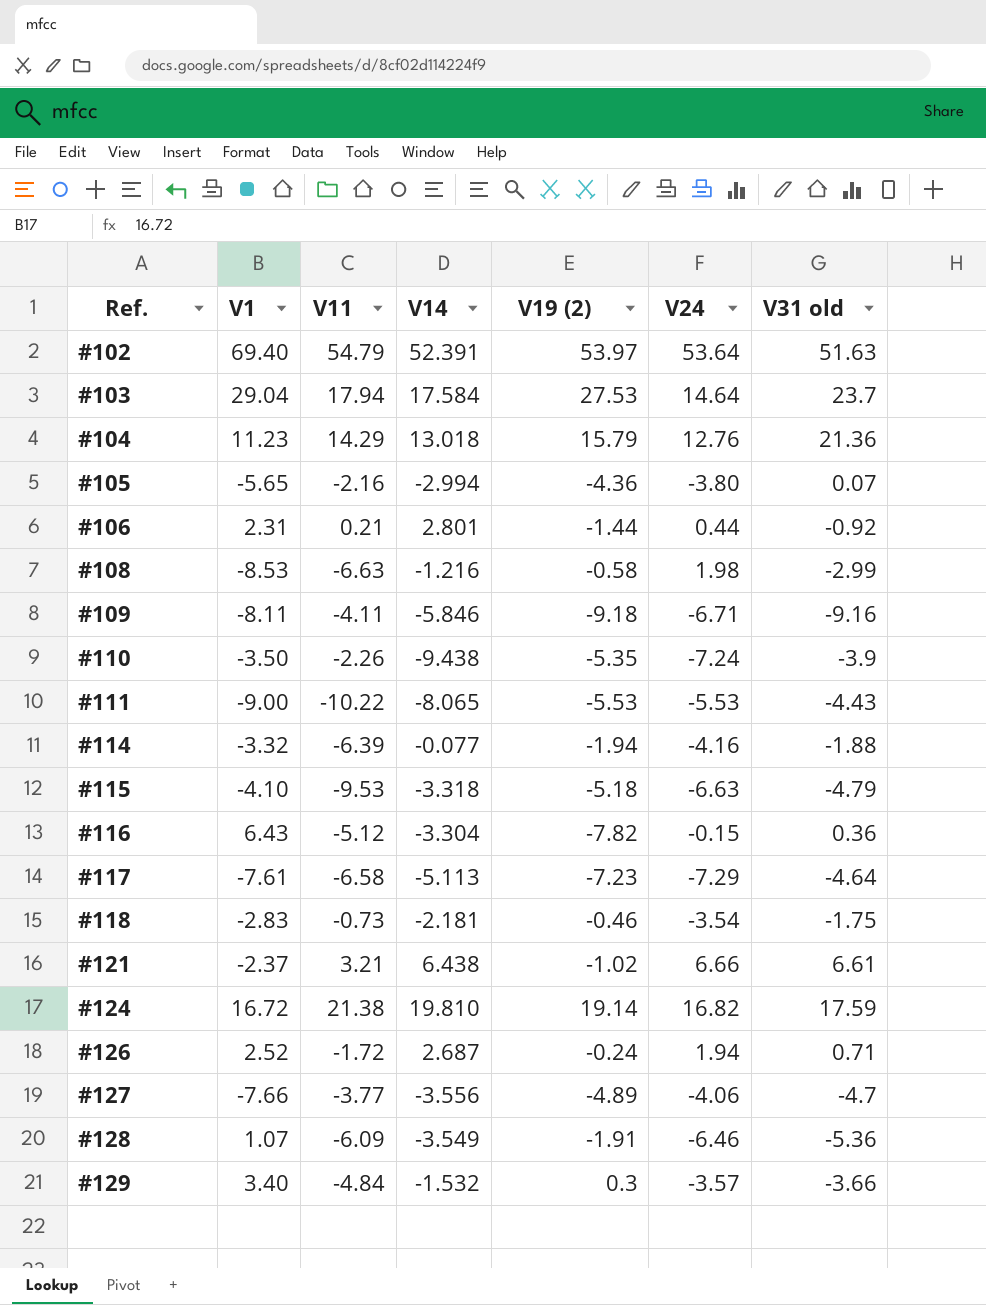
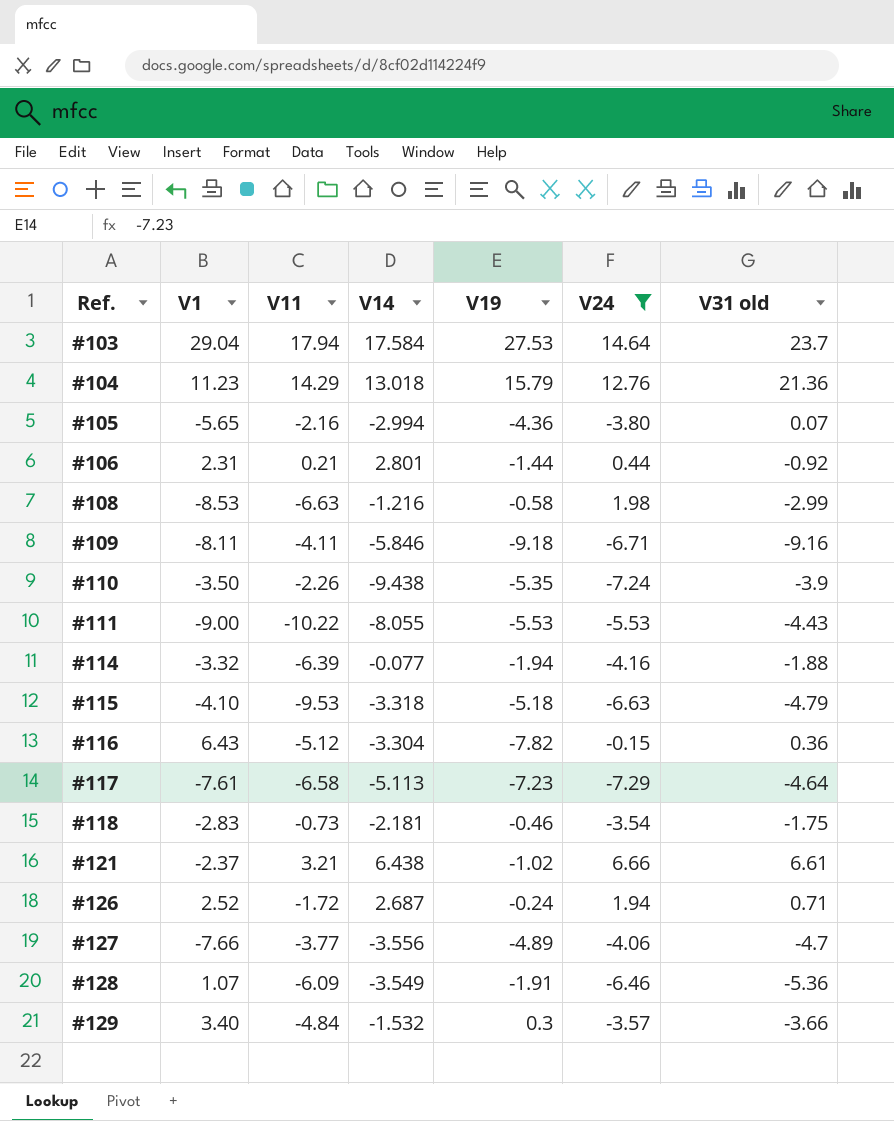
filter: none -> V24 <= 14.64
column name: V19 (2) -> V19
#111 | V14: -8.065 -> -8.055

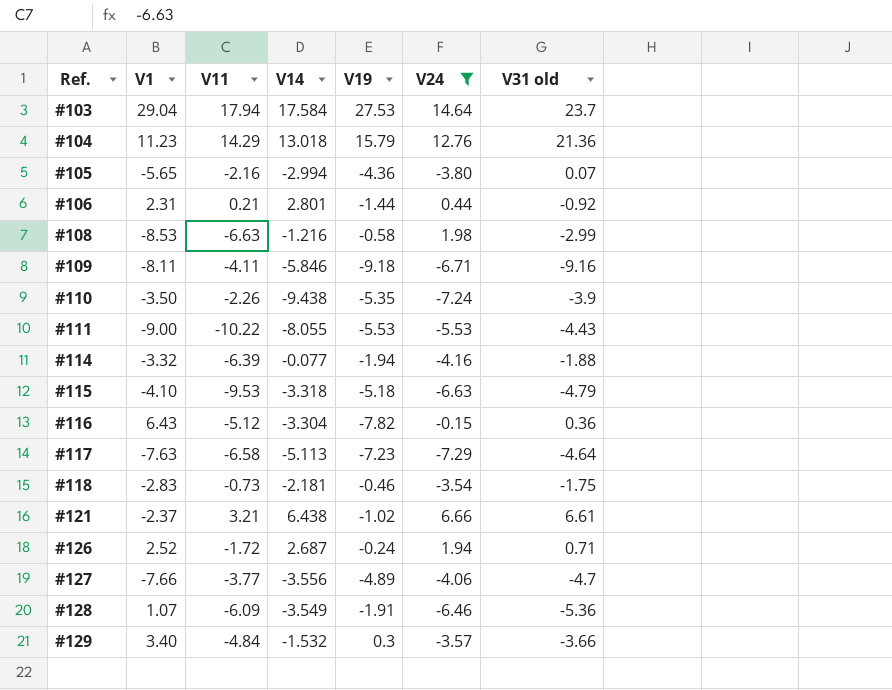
#117 | V1: -7.61 -> -7.63

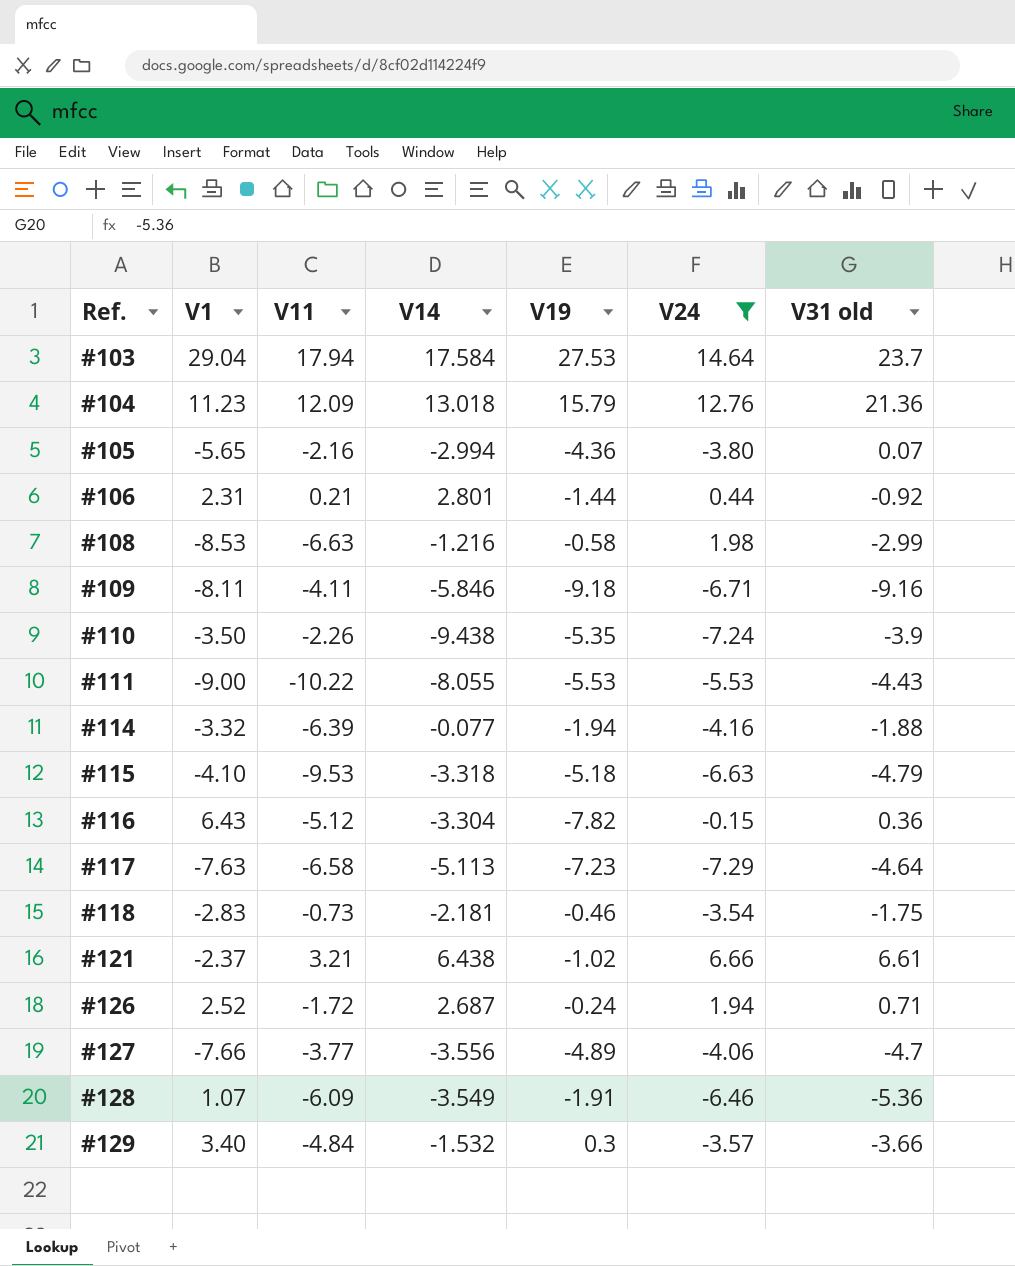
#104 | V11: 14.29 -> 12.09

